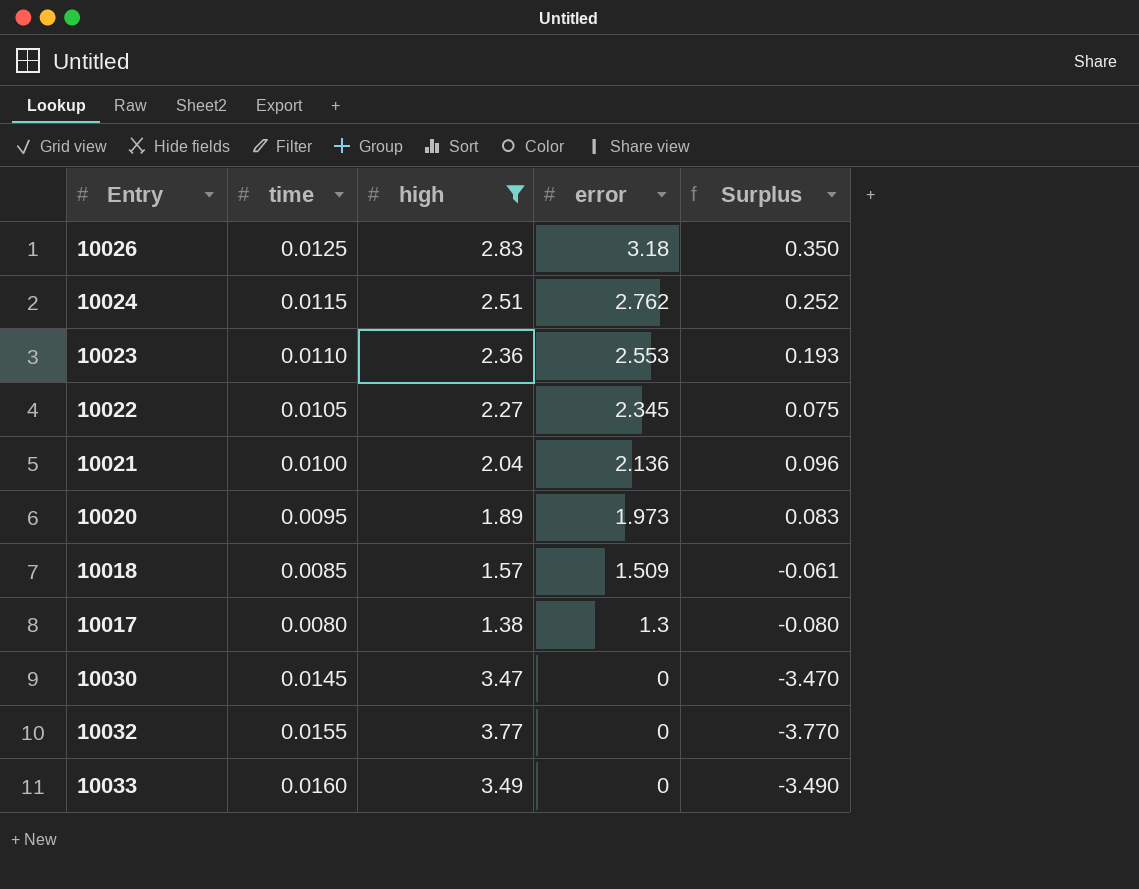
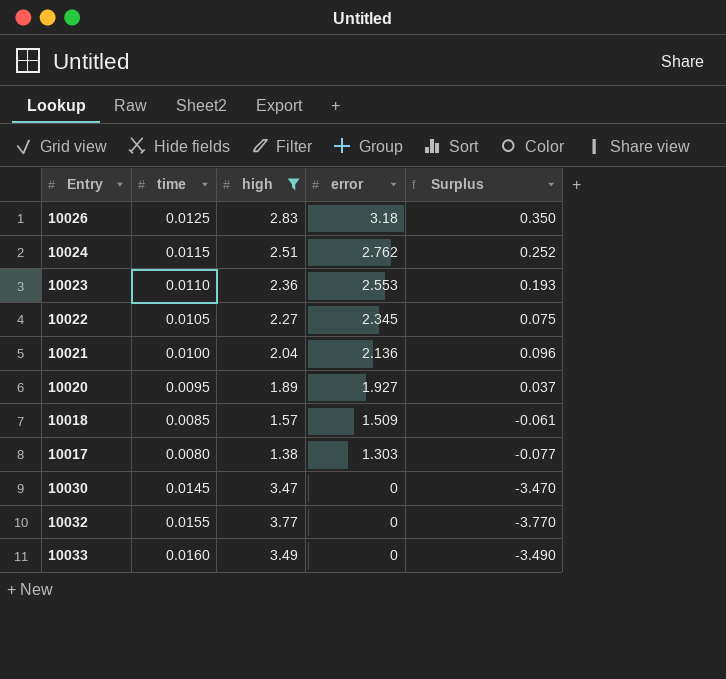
10020 | error: 1.973 -> 1.927
10020 | Surplus: 0.083 -> 0.037
10017 | error: 1.3 -> 1.303
10017 | Surplus: -0.080 -> -0.077

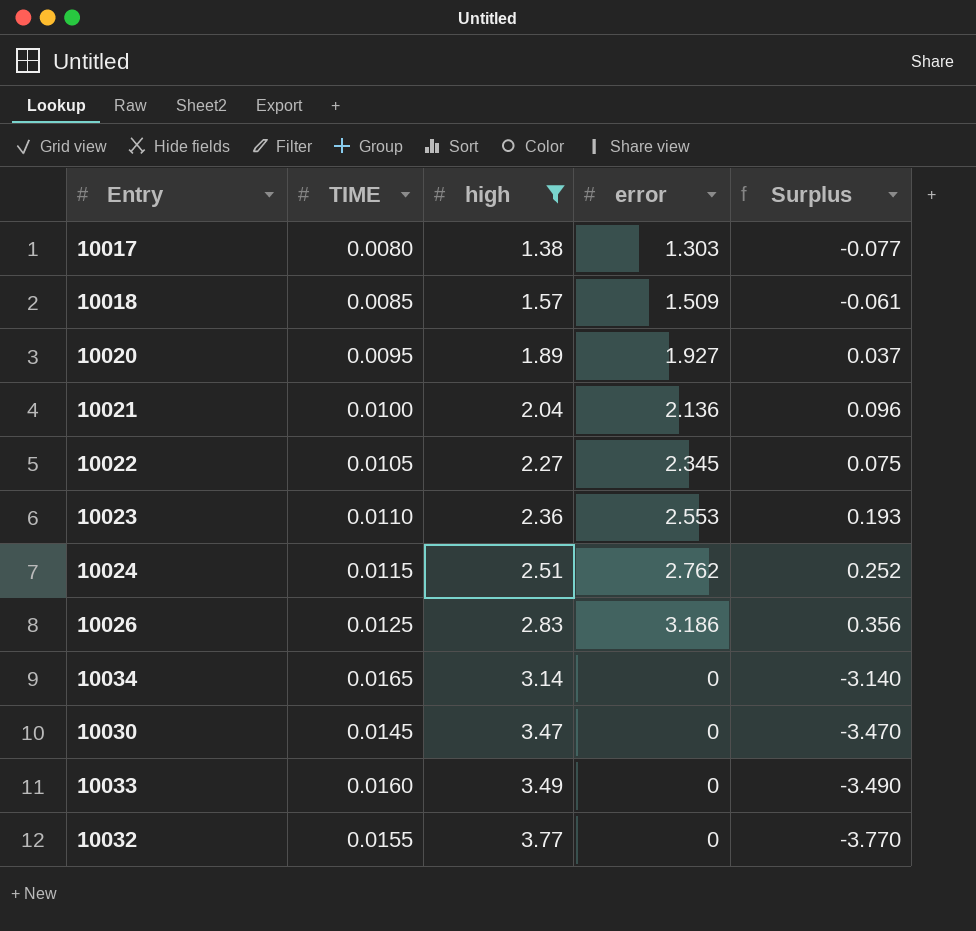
row order: error descending -> high ascending
column name: time -> TIME
10026 | error: 3.18 -> 3.186
10026 | Surplus: 0.350 -> 0.356
row 10034: none -> 0.0165 | 3.14 | 0 | -3.140

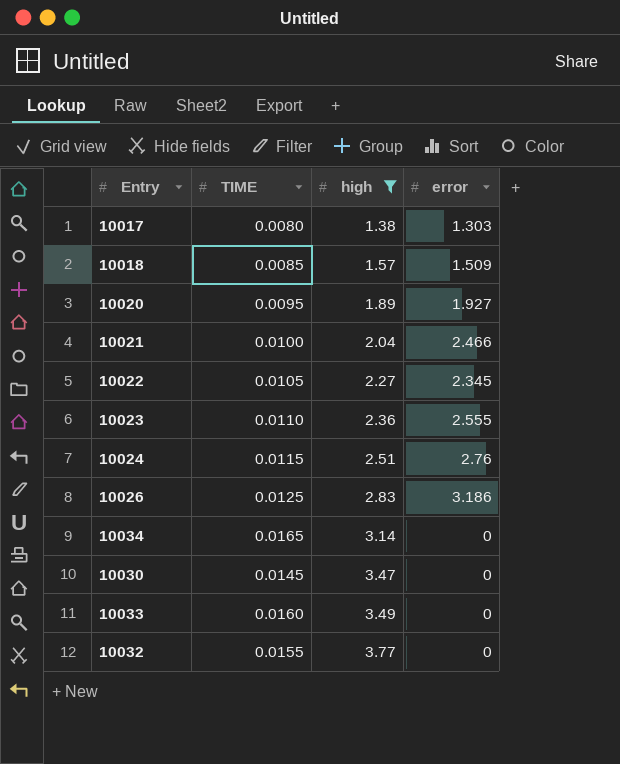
column Surplus | formula: [error] - [high] -> none
10021 | error: 2.136 -> 2.466
10023 | error: 2.553 -> 2.555
10024 | error: 2.762 -> 2.76

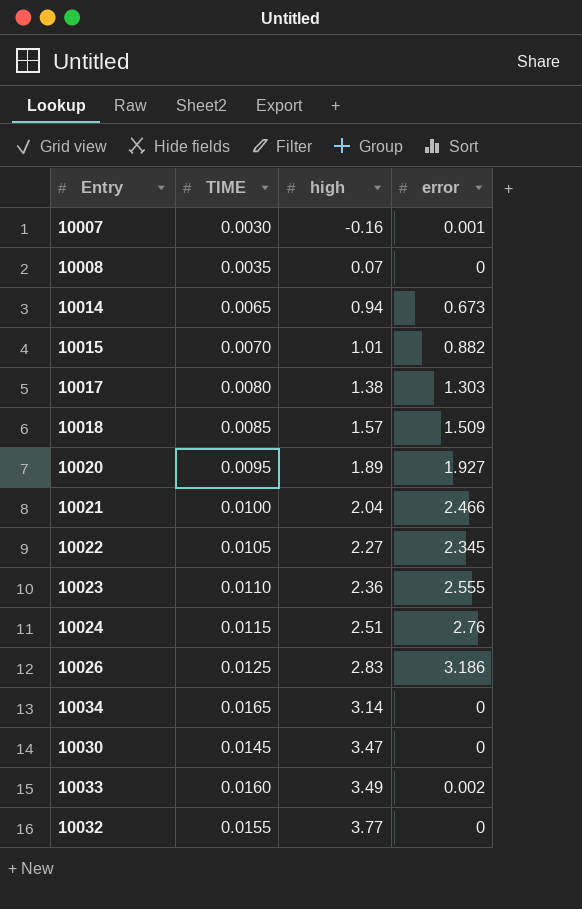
filter: high >= 1.38 -> none
10033 | error: 0 -> 0.002

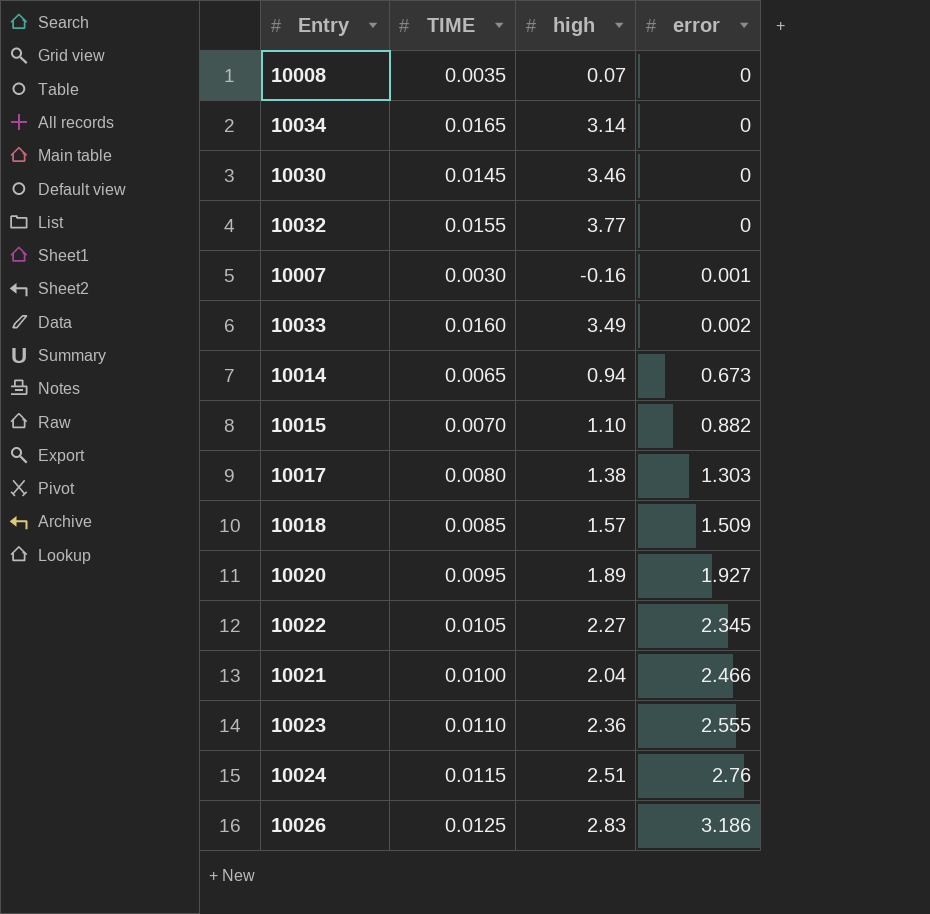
row order: high ascending -> error ascending
10030 | high: 3.47 -> 3.46
10015 | high: 1.01 -> 1.10

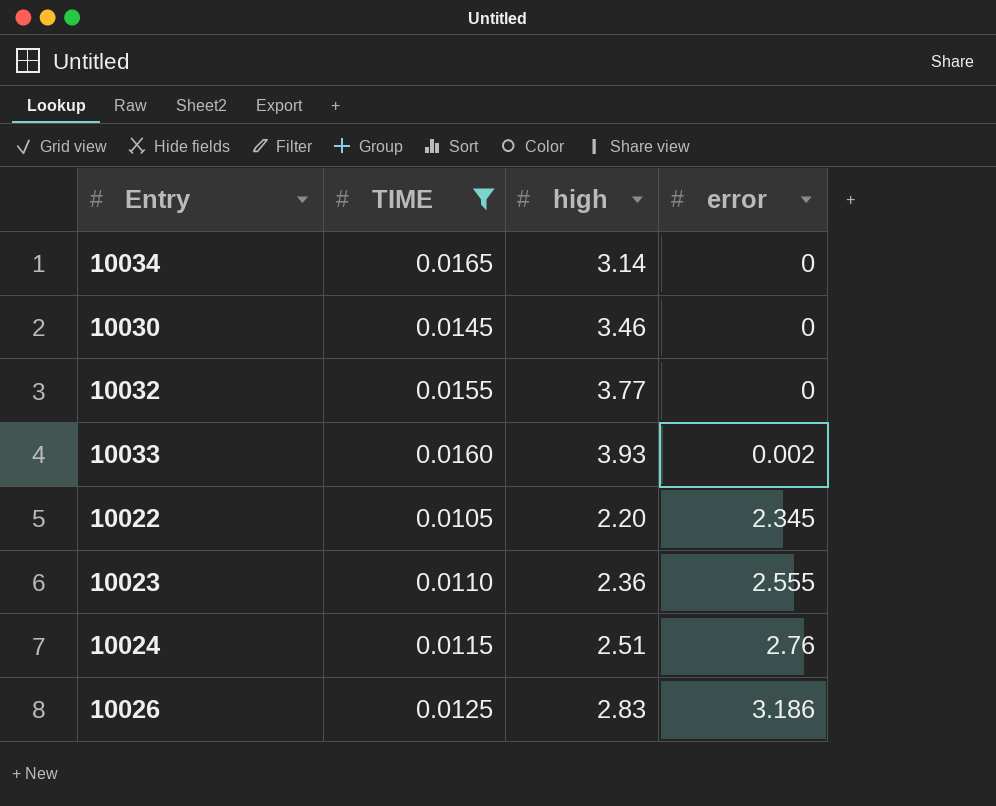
filter: none -> TIME >= 0.0105
10033 | high: 3.49 -> 3.93
10022 | high: 2.27 -> 2.20

